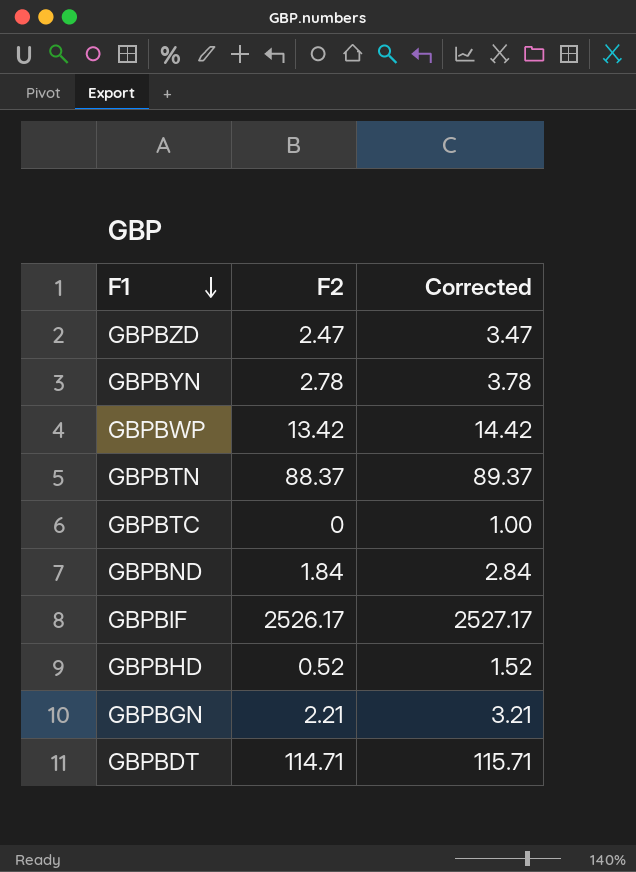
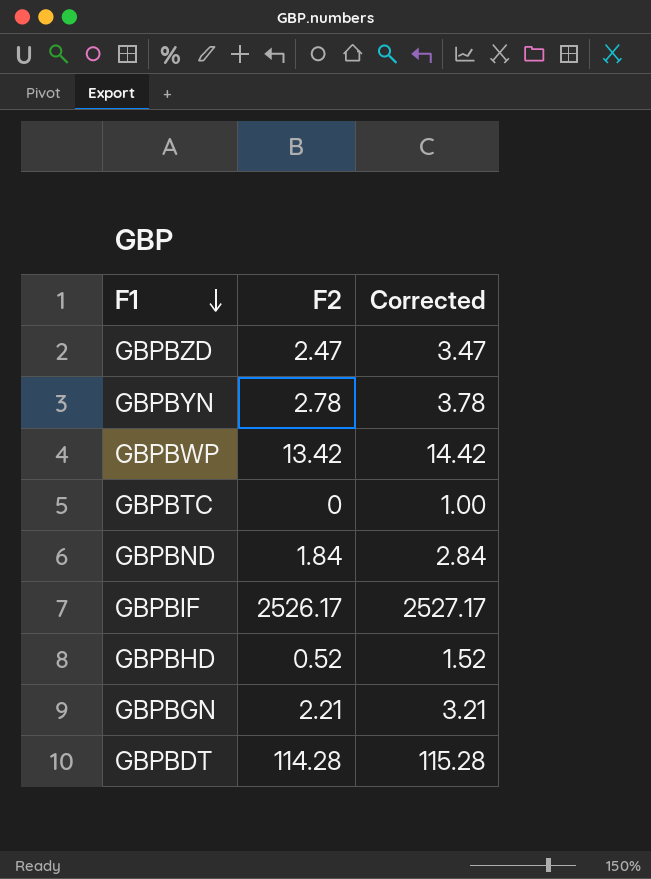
row GBPBTN: 88.37 | 89.37 -> none
GBPBDT | F2: 114.71 -> 114.28
GBPBDT | Corrected: 115.71 -> 115.28

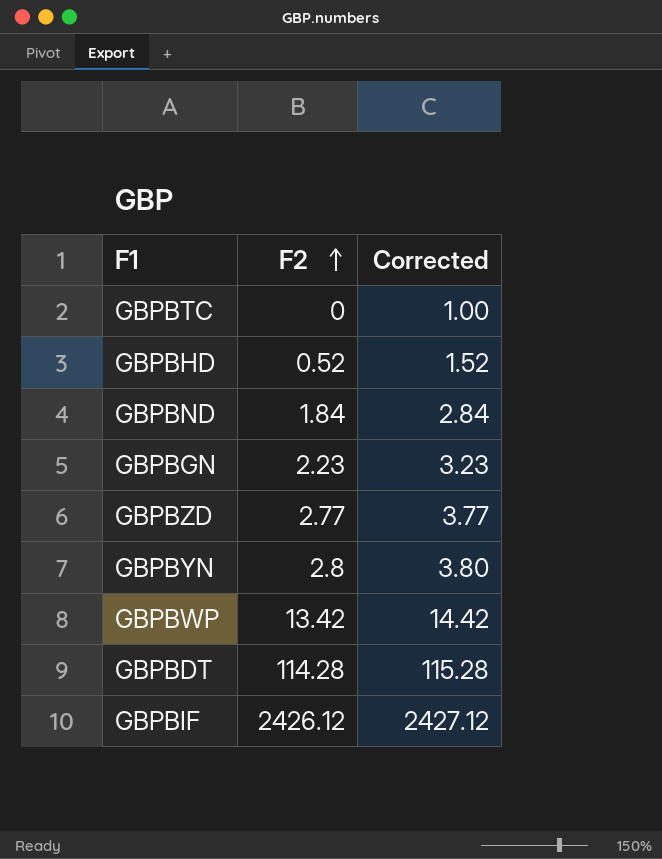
row order: F1 descending -> F2 ascending
GBPBGN | F2: 2.21 -> 2.23
GBPBGN | Corrected: 3.21 -> 3.23
GBPBZD | F2: 2.47 -> 2.77
GBPBZD | Corrected: 3.47 -> 3.77
GBPBYN | F2: 2.78 -> 2.8
GBPBYN | Corrected: 3.78 -> 3.80
GBPBIF | F2: 2526.17 -> 2426.12
GBPBIF | Corrected: 2527.17 -> 2427.12

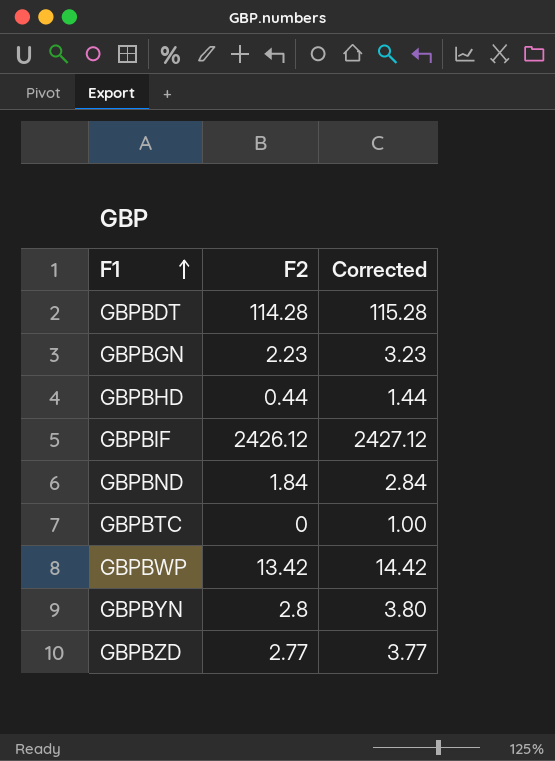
row order: F2 ascending -> F1 ascending
GBPBHD | F2: 0.52 -> 0.44
GBPBHD | Corrected: 1.52 -> 1.44

